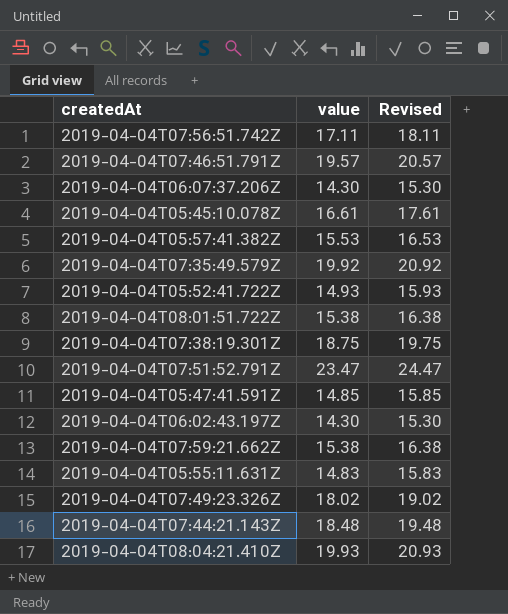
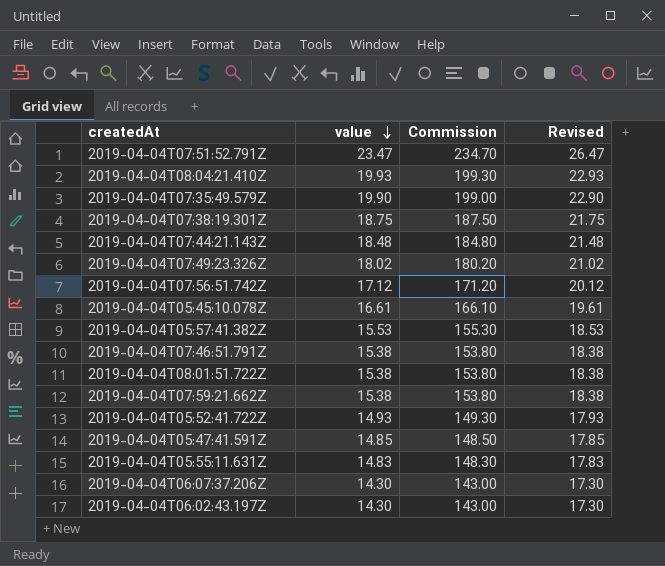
row order: none -> value descending
column Commission | formula: none -> [value] * 10
column Revised | formula: [value] + 1 -> [value] + 3
2019-04-04T07:35:49.579Z | value: 19.92 -> 19.90
2019-04-04T07:56:51.742Z | value: 17.11 -> 17.12
2019-04-04T07:46:51.791Z | value: 19.57 -> 15.38

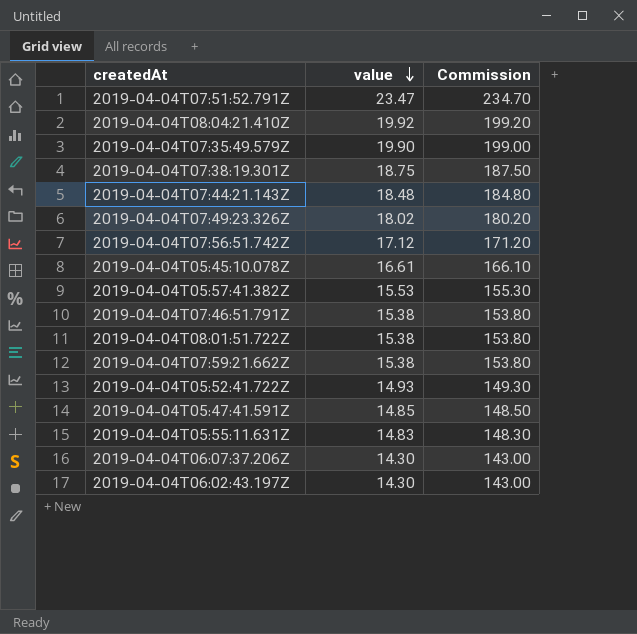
column Revised | formula: [value] + 3 -> none
2019-04-04T08:04:21.410Z | value: 19.93 -> 19.92
2019-04-04T08:04:21.410Z | Commission: 199.30 -> 199.20

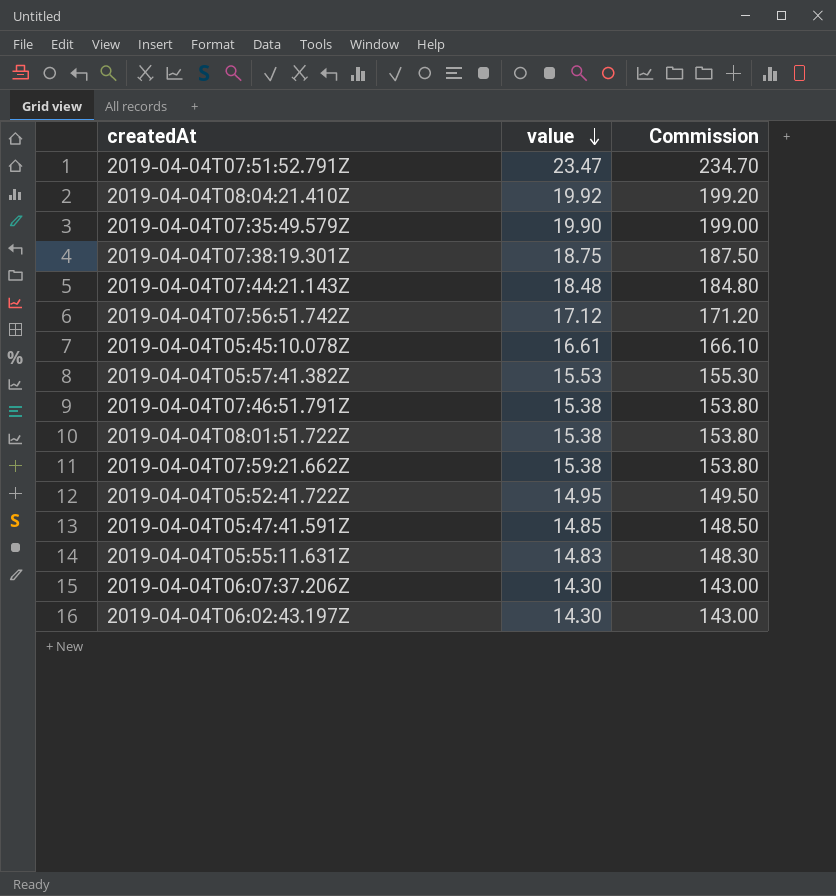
row 2019-04-04T07:49:23.326Z: 18.02 | 180.20 -> none
2019-04-04T05:52:41.722Z | value: 14.93 -> 14.95
2019-04-04T05:52:41.722Z | Commission: 149.30 -> 149.50

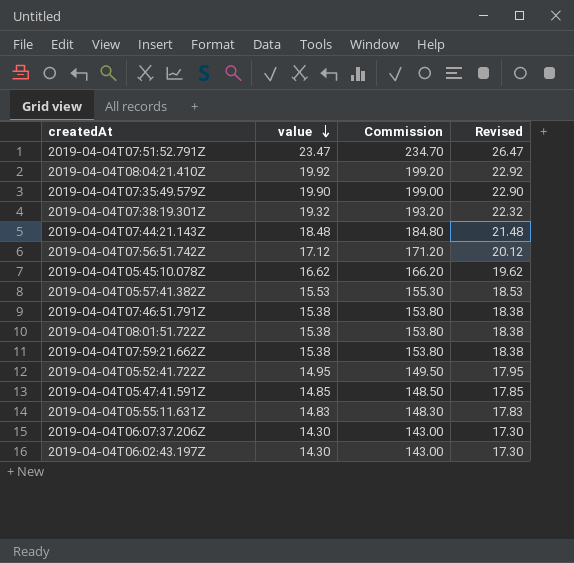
column Revised | formula: none -> [value] + 3
2019-04-04T07:38:19.301Z | value: 18.75 -> 19.32
2019-04-04T07:38:19.301Z | Commission: 187.50 -> 193.20
2019-04-04T05:45:10.078Z | value: 16.61 -> 16.62
2019-04-04T05:45:10.078Z | Commission: 166.10 -> 166.20

